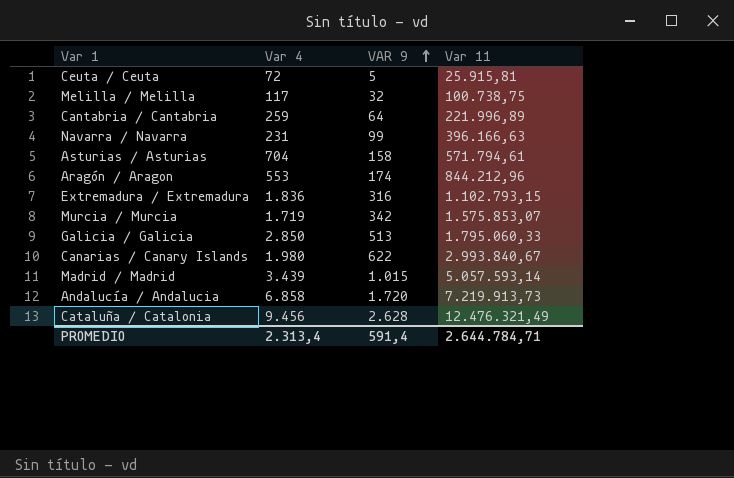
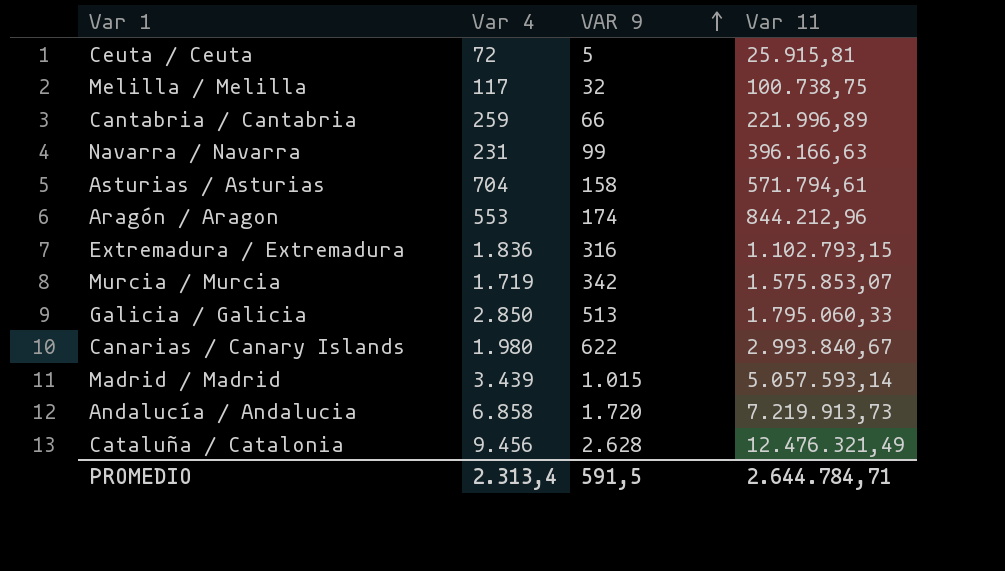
Cantabria / Cantabria | VAR 9: 64 -> 66
PROMEDIO | VAR 9: 591,4 -> 591,5

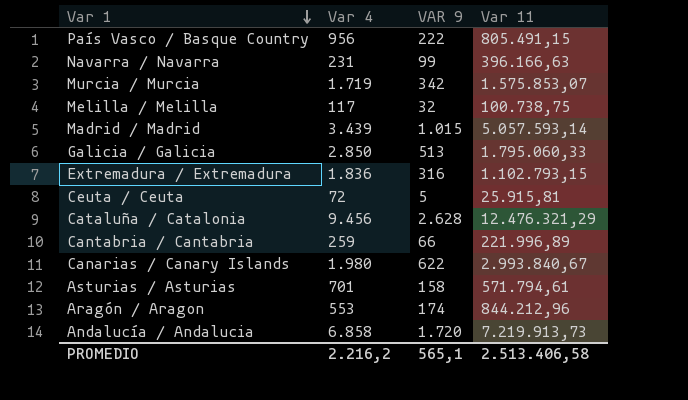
row order: VAR 9 ascending -> Var 1 descending
row País Vasco / Basque Country: none -> 956 | 222 | 805.491,15
Cataluña / Catalonia | Var 11: 12.476.321,49 -> 12.476.321,29
Asturias / Asturias | Var 4: 704 -> 701
PROMEDIO | Var 4: 2.313,4 -> 2.216,2
PROMEDIO | VAR 9: 591,5 -> 565,1
PROMEDIO | Var 11: 2.644.784,71 -> 2.513.406,58

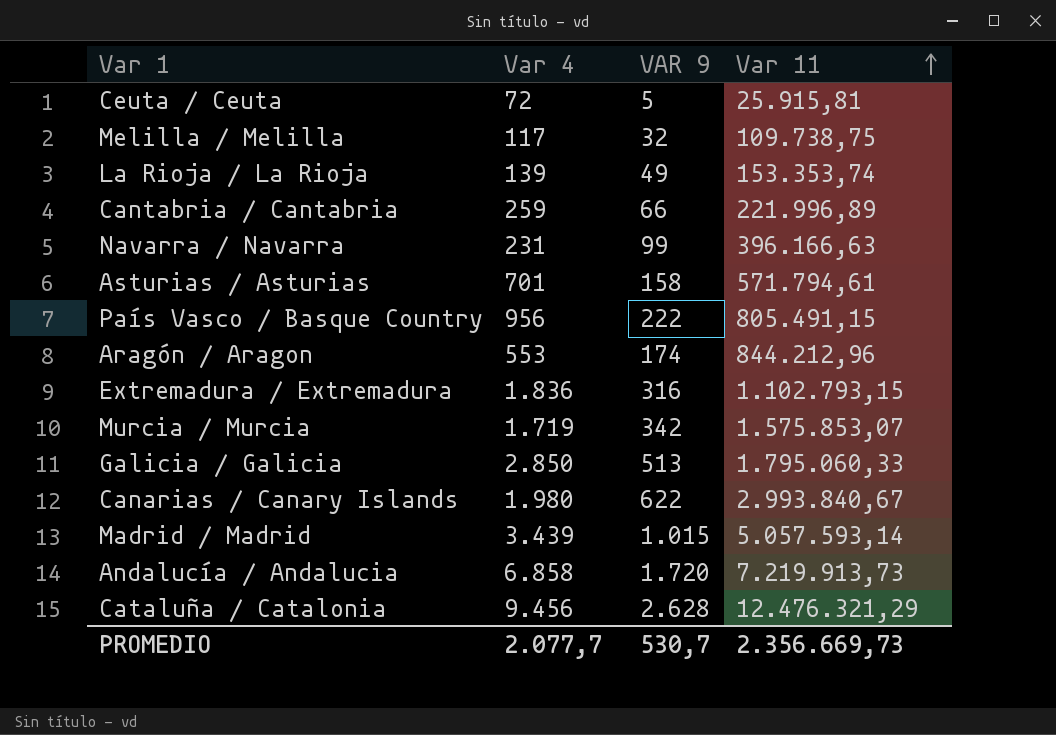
row order: Var 1 descending -> Var 11 ascending
Melilla / Melilla | Var 11: 100.738,75 -> 109.738,75
row La Rioja / La Rioja: none -> 139 | 49 | 153.353,74
PROMEDIO | Var 4: 2.216,2 -> 2.077,7
PROMEDIO | VAR 9: 565,1 -> 530,7
PROMEDIO | Var 11: 2.513.406,58 -> 2.356.669,73

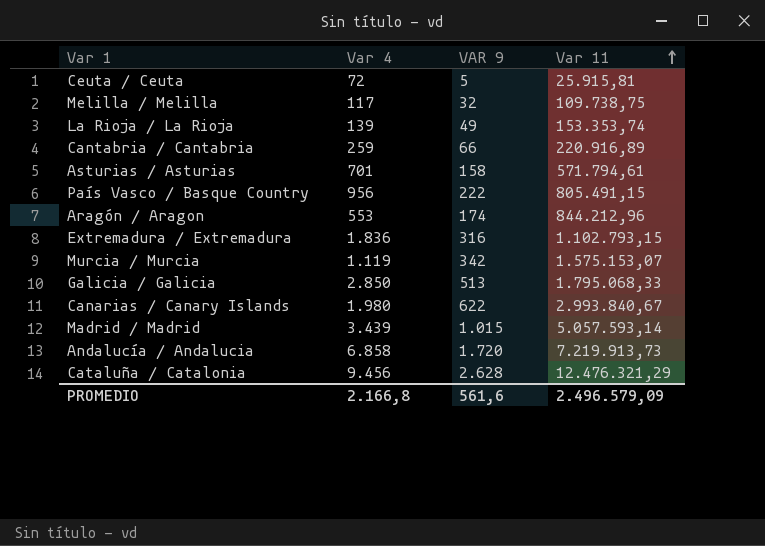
row Navarra / Navarra: 231 | 99 | 396.166,63 -> none
Cantabria / Cantabria | Var 11: 221.996,89 -> 220.916,89
Murcia / Murcia | Var 4: 1.719 -> 1.119
Murcia / Murcia | Var 11: 1.575.853,07 -> 1.575.153,07
Galicia / Galicia | Var 11: 1.795.060,33 -> 1.795.068,33
PROMEDIO | Var 4: 2.077,7 -> 2.166,8
PROMEDIO | VAR 9: 530,7 -> 561,6
PROMEDIO | Var 11: 2.356.669,73 -> 2.496.579,09

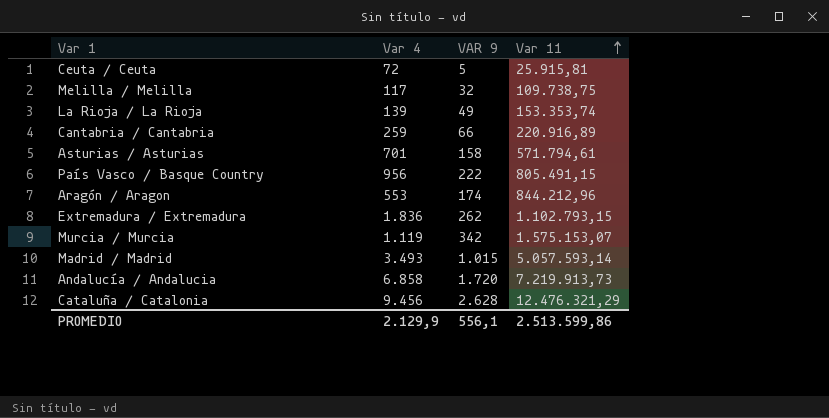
row Galicia / Galicia: 2.850 | 513 | 1.795.068,33 -> none
row Canarias / Canary Islands: 1.980 | 622 | 2.993.840,67 -> none
Extremadura / Extremadura | VAR 9: 316 -> 262
Madrid / Madrid | Var 4: 3.439 -> 3.493
PROMEDIO | Var 4: 2.166,8 -> 2.129,9
PROMEDIO | VAR 9: 561,6 -> 556,1
PROMEDIO | Var 11: 2.496.579,09 -> 2.513.599,86

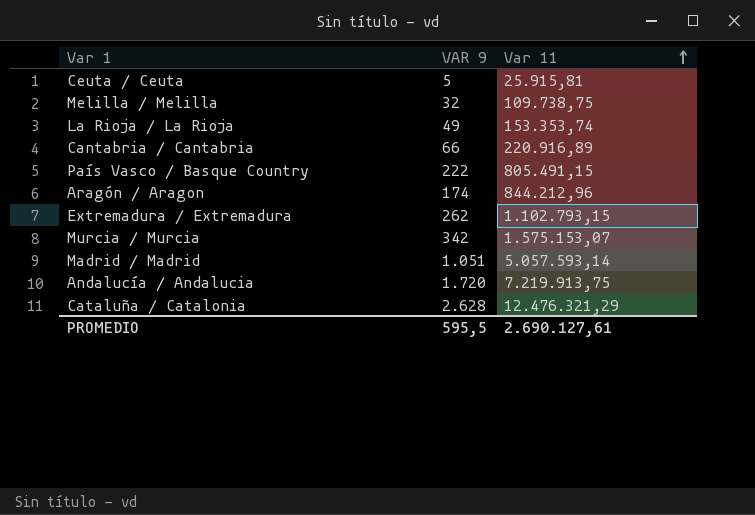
column Var 4 | position: 2 -> none
row Asturias / Asturias: 701 | 158 | 571.794,61 -> none
Madrid / Madrid | VAR 9: 1.015 -> 1.051
Andalucía / Andalucia | Var 11: 7.219.913,73 -> 7.219.913,75
PROMEDIO | VAR 9: 556,1 -> 595,5
PROMEDIO | Var 11: 2.513.599,86 -> 2.690.127,61

